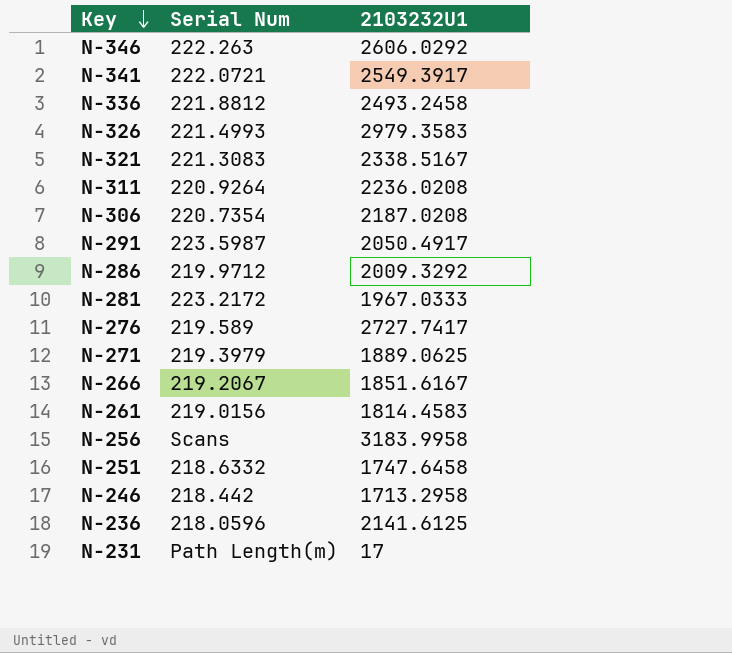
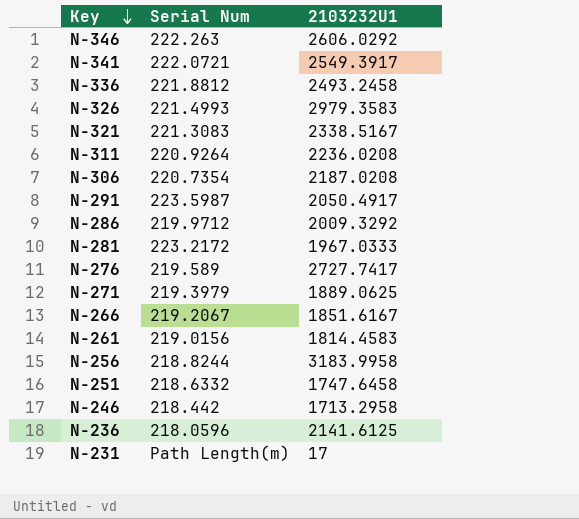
N-256 | Serial Num: Scans -> 218.8244

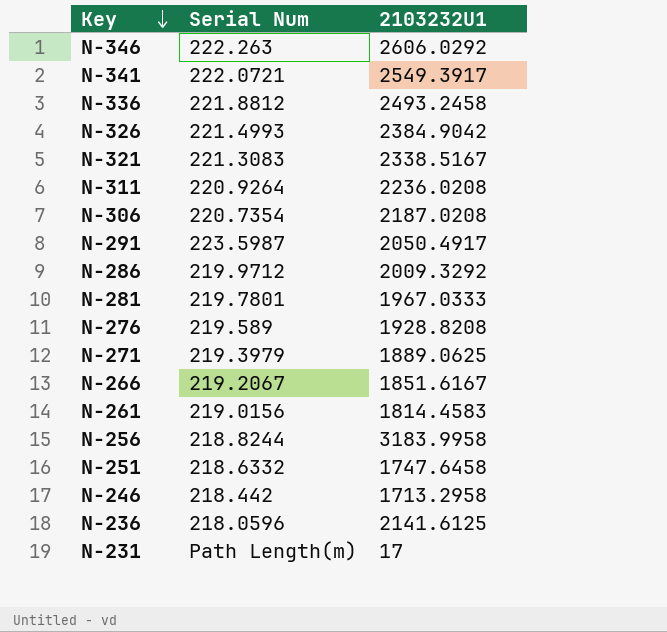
N-326 | 2103232U1: 2979.3583 -> 2384.9042
N-281 | Serial Num: 223.2172 -> 219.7801
N-276 | 2103232U1: 2727.7417 -> 1928.8208

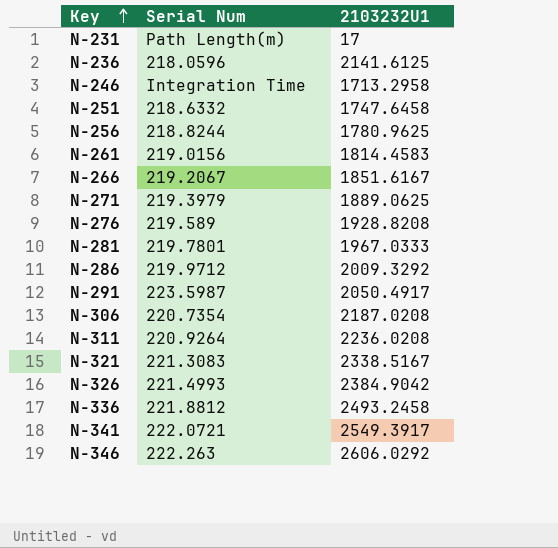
row order: Key descending -> Key ascending
N-246 | Serial Num: 218.442 -> Integration Time
N-256 | 2103232U1: 3183.9958 -> 1780.9625

